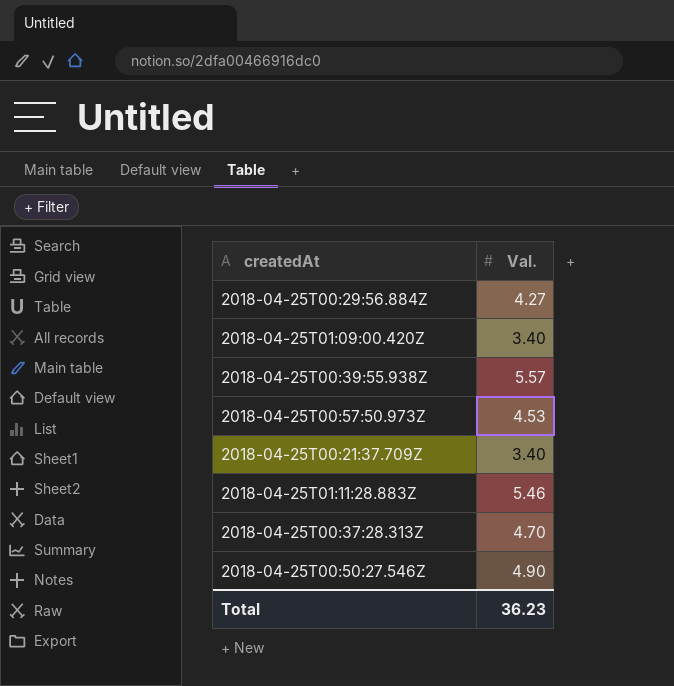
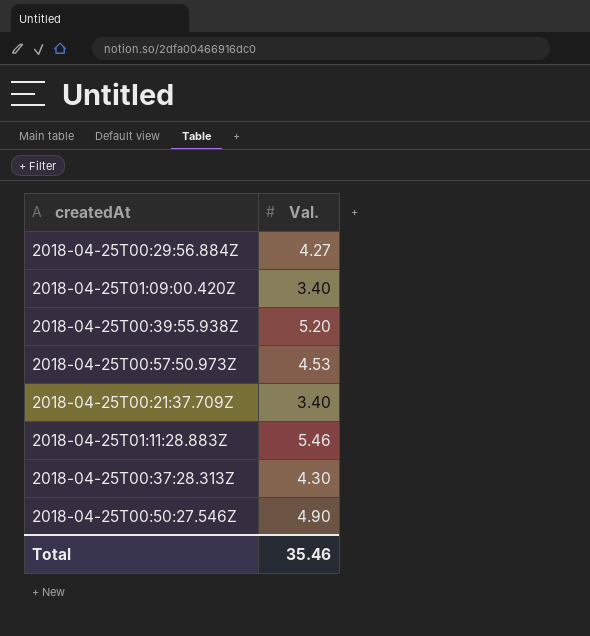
2018-04-25T00:39:55.938Z | Val.: 5.57 -> 5.20
2018-04-25T00:37:28.313Z | Val.: 4.70 -> 4.30
Total | Val.: 36.23 -> 35.46

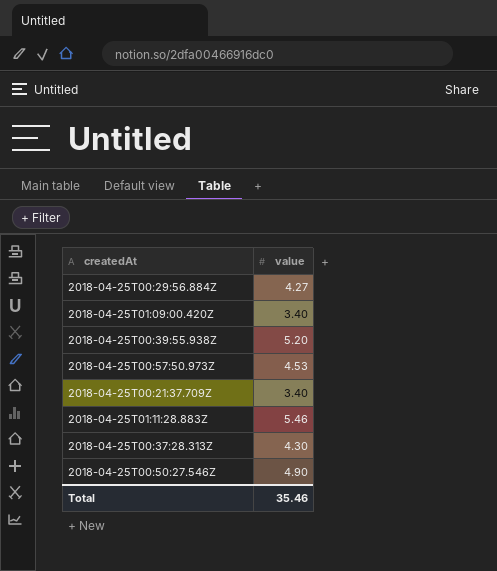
column name: Val. -> value

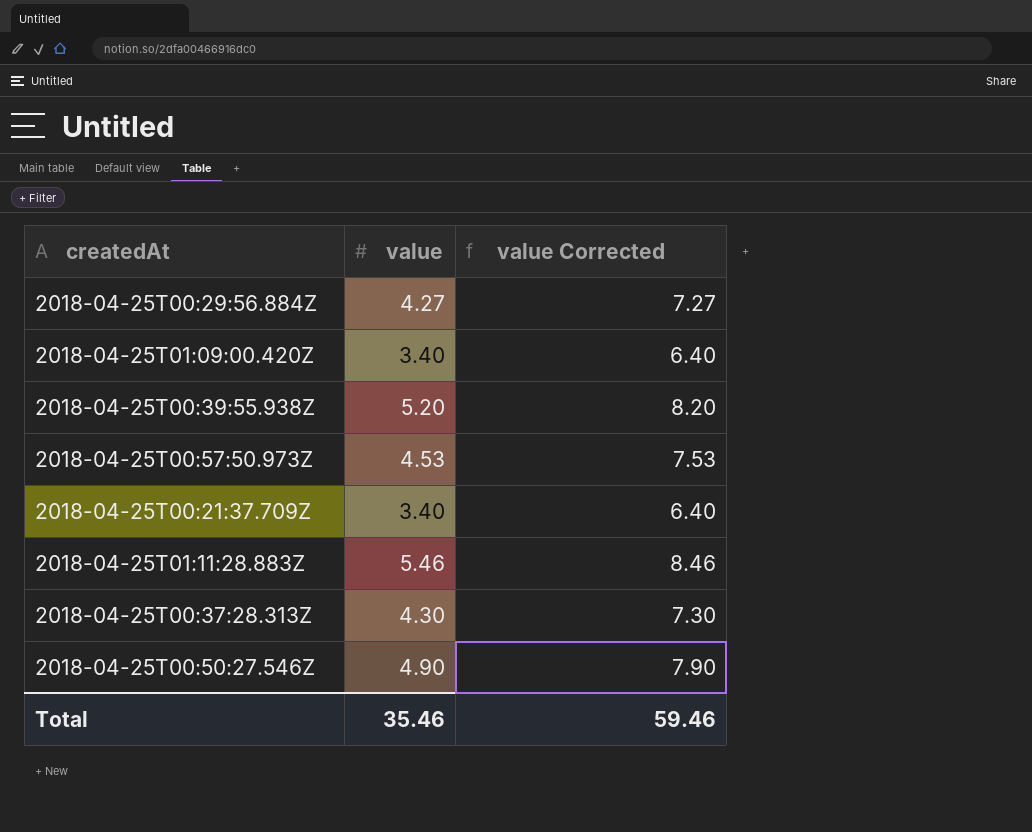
column value Corrected | formula: none -> [value] + 3

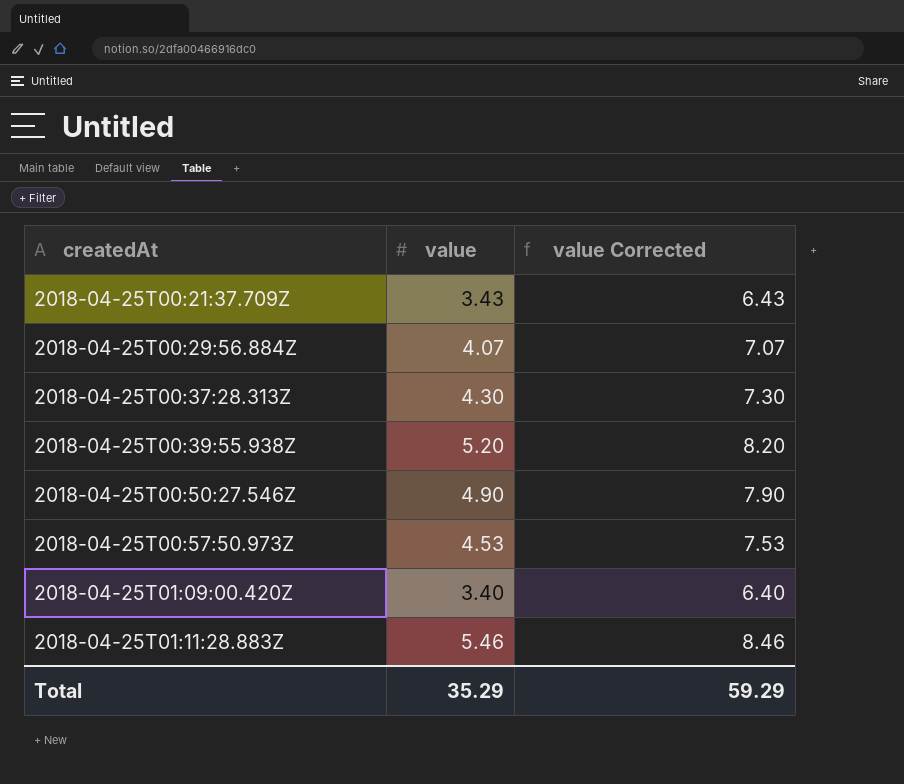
row order: none -> createdAt ascending
2018-04-25T00:21:37.709Z | value: 3.40 -> 3.43
2018-04-25T00:21:37.709Z | value Corrected: 6.40 -> 6.43
2018-04-25T00:29:56.884Z | value: 4.27 -> 4.07
2018-04-25T00:29:56.884Z | value Corrected: 7.27 -> 7.07
Total | value: 35.46 -> 35.29
Total | value Corrected: 59.46 -> 59.29

